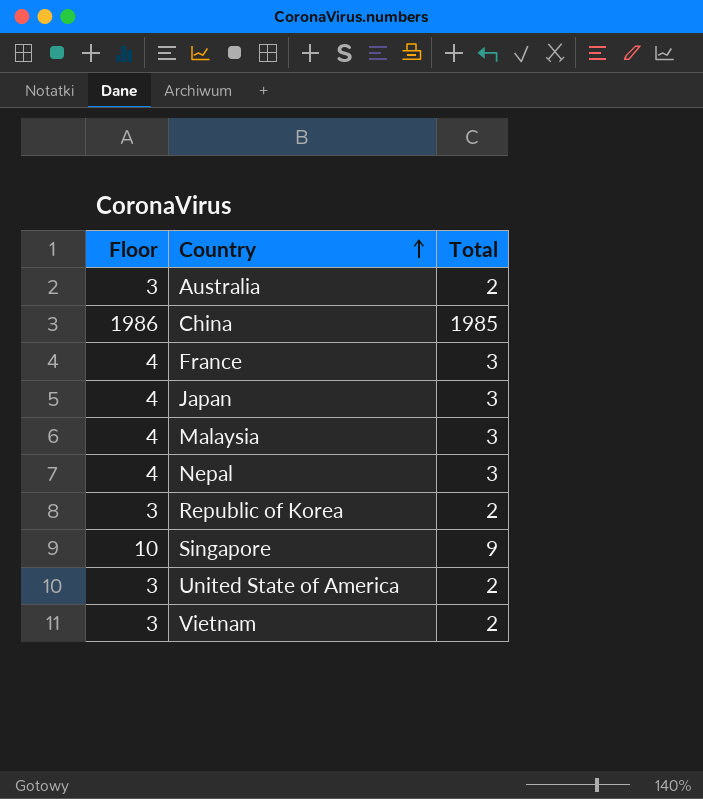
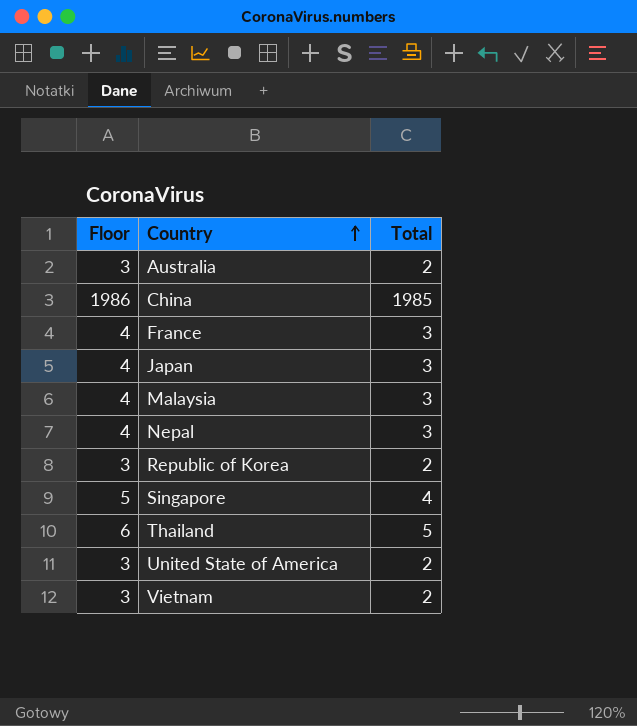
Singapore | Floor: 10 -> 5
Singapore | Total: 9 -> 4
row Thailand: none -> 6 | 5

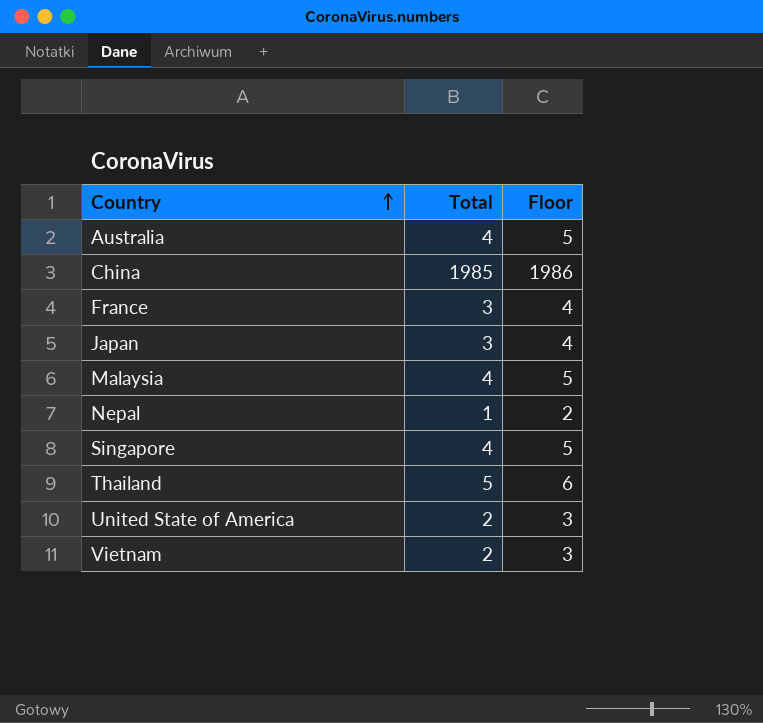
column Floor | position: 1 -> 3
row Republic of Korea: 3 | 2 -> none
Australia | Total: 2 -> 4
Australia | Floor: 3 -> 5
Malaysia | Total: 3 -> 4
Malaysia | Floor: 4 -> 5
Nepal | Total: 3 -> 1
Nepal | Floor: 4 -> 2

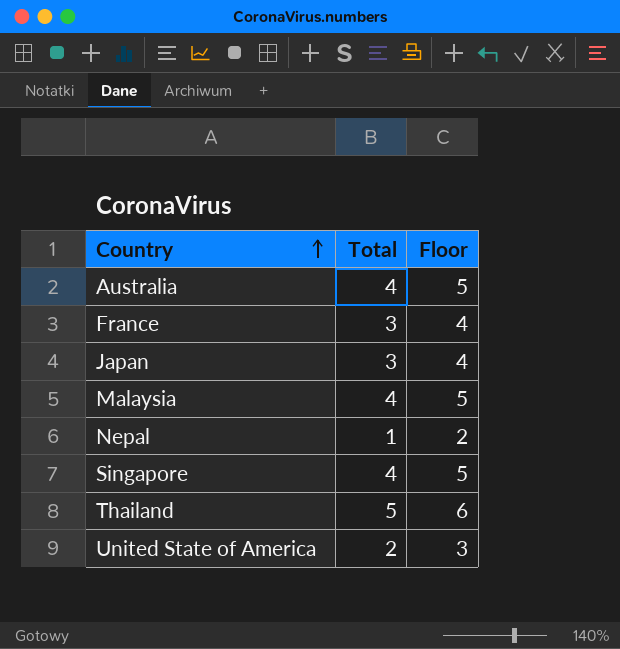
row China: 1985 | 1986 -> none
row Vietnam: 2 | 3 -> none

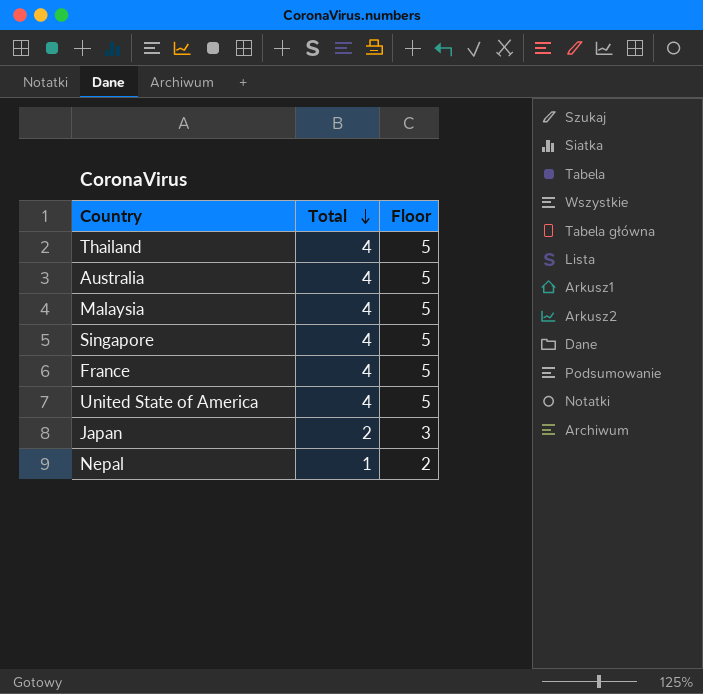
row order: Country ascending -> Total descending
Thailand | Total: 5 -> 4
Thailand | Floor: 6 -> 5
France | Total: 3 -> 4
France | Floor: 4 -> 5
United State of America | Total: 2 -> 4
United State of America | Floor: 3 -> 5
Japan | Total: 3 -> 2
Japan | Floor: 4 -> 3

